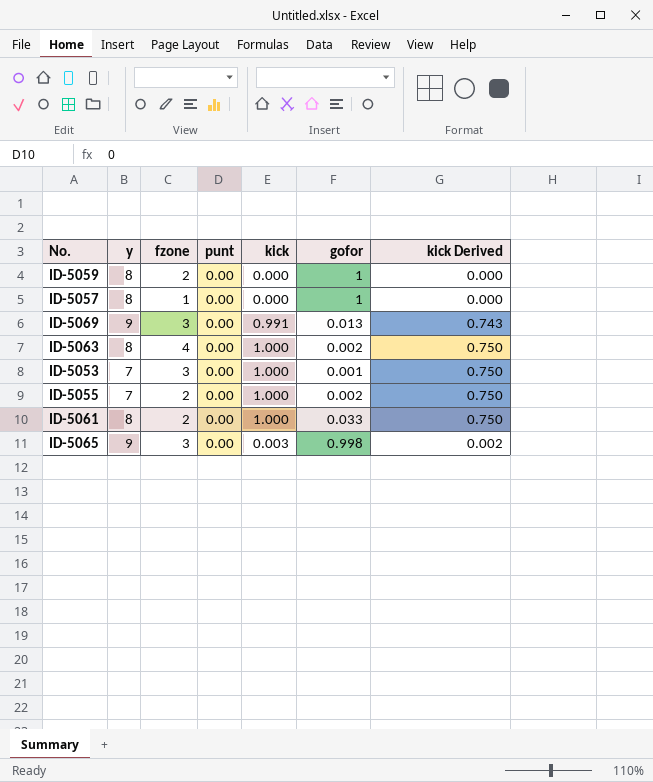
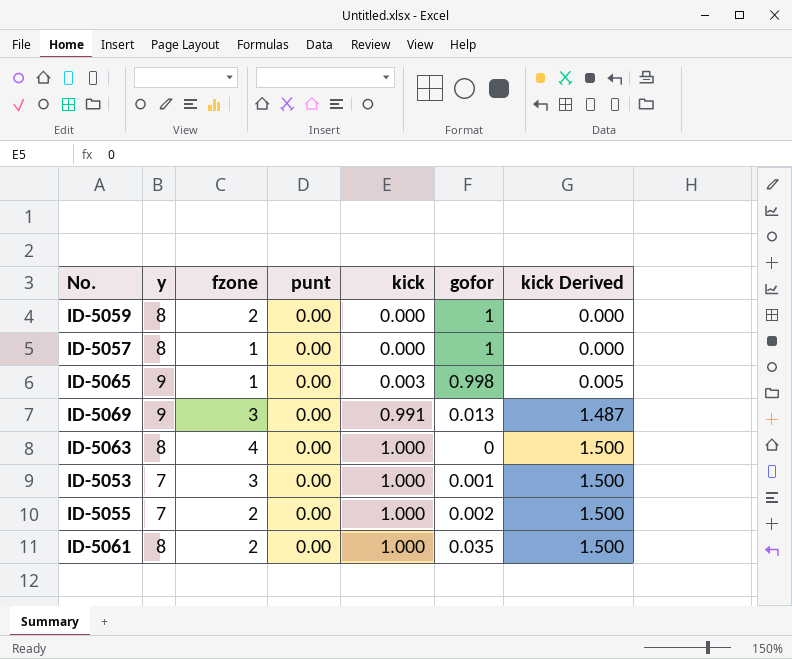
row order: none -> kick ascending
column kick Derived | formula: [kick] * 0.75 -> [kick] * 1.5
ID-5065 | fzone: 3 -> 1
ID-5063 | gofor: 0.002 -> 0
ID-5061 | gofor: 0.033 -> 0.035

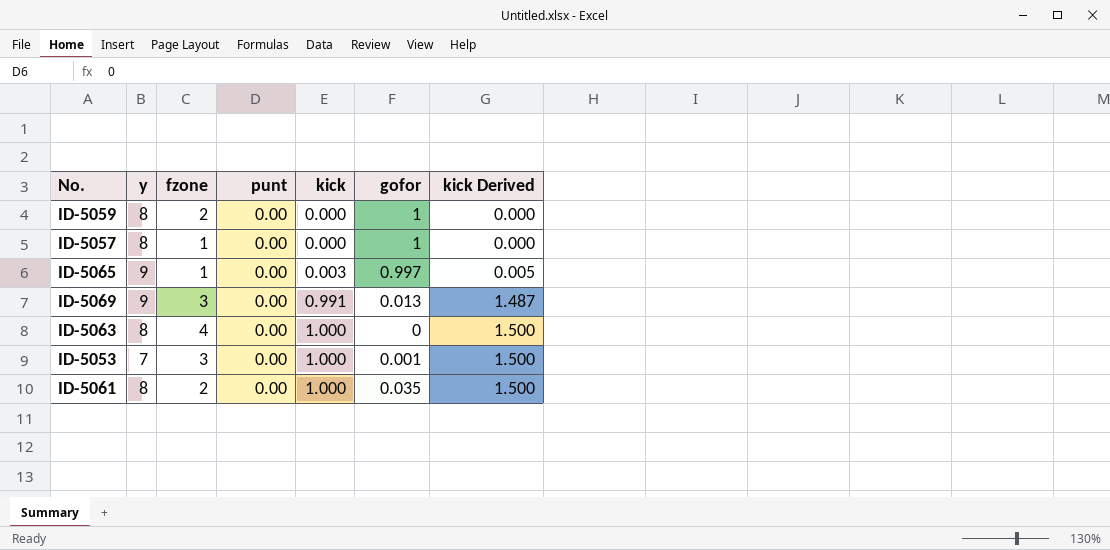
row ID-5055: 7 | 2 | 0.00 | 1.000 | 0.002 | 1.500 -> none
ID-5065 | gofor: 0.998 -> 0.997

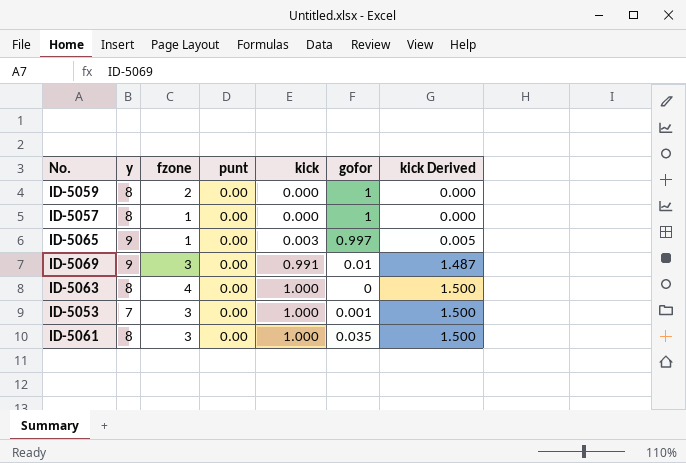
ID-5069 | gofor: 0.013 -> 0.01
ID-5061 | fzone: 2 -> 3

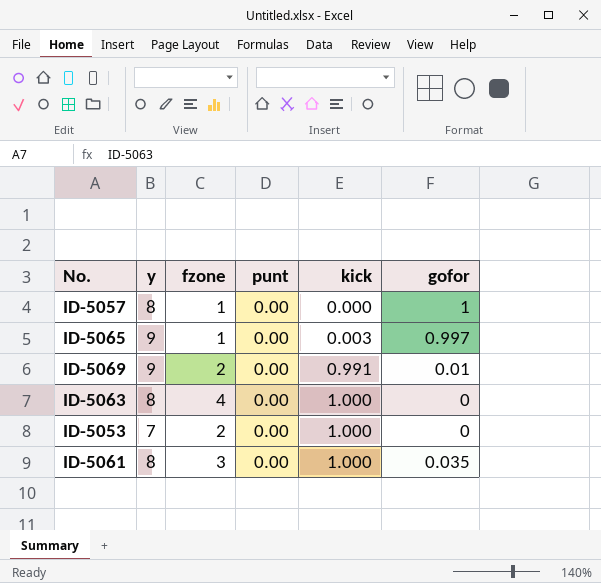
column kick Derived | formula: [kick] * 1.5 -> none
row ID-5059: 8 | 2 | 0.00 | 0.000 | 1 | 0.000 -> none
ID-5069 | fzone: 3 -> 2
ID-5053 | fzone: 3 -> 2
ID-5053 | gofor: 0.001 -> 0

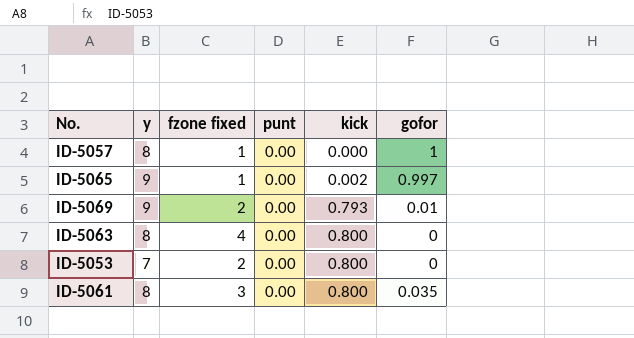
column name: fzone -> fzone fixed
ID-5065 | kick: 0.003 -> 0.002
ID-5069 | kick: 0.991 -> 0.793
ID-5063 | kick: 1.000 -> 0.800
ID-5053 | kick: 1.000 -> 0.800
ID-5061 | kick: 1.000 -> 0.800

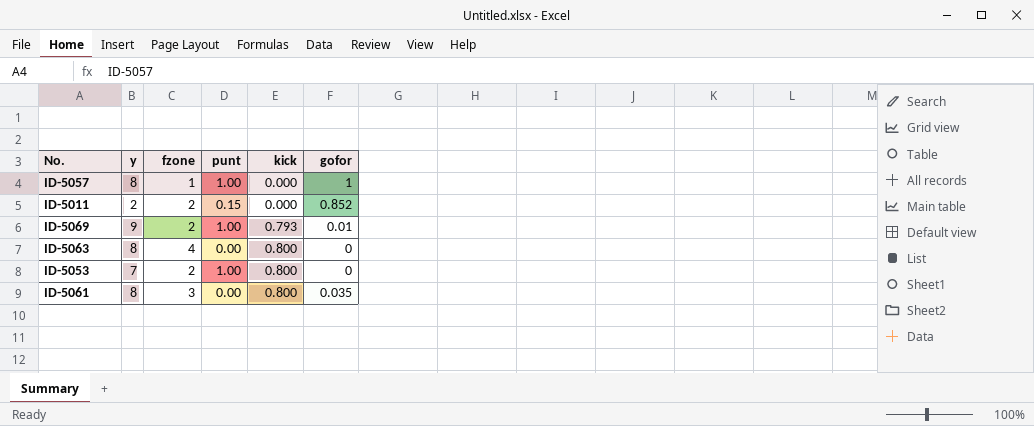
column name: fzone fixed -> fzone
row ID-5065: 9 | 1 | 0.00 | 0.002 | 0.997 -> none
ID-5057 | punt: 0.00 -> 1.00
row ID-5011: none -> 2 | 2 | 0.15 | 0.000 | 0.852
ID-5069 | punt: 0.00 -> 1.00
ID-5053 | punt: 0.00 -> 1.00

